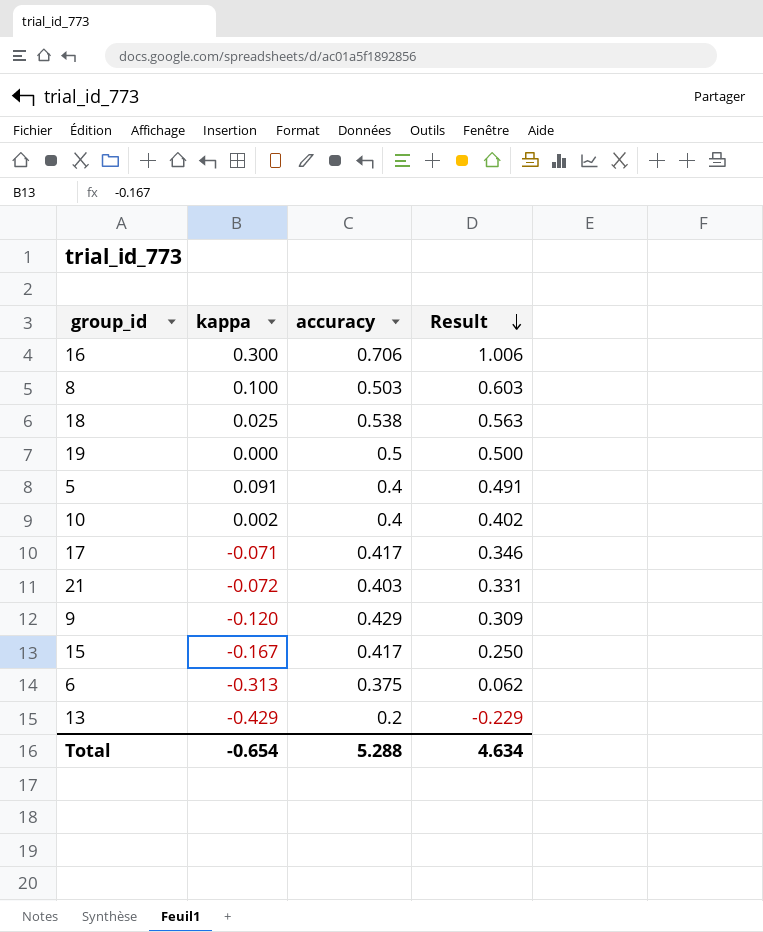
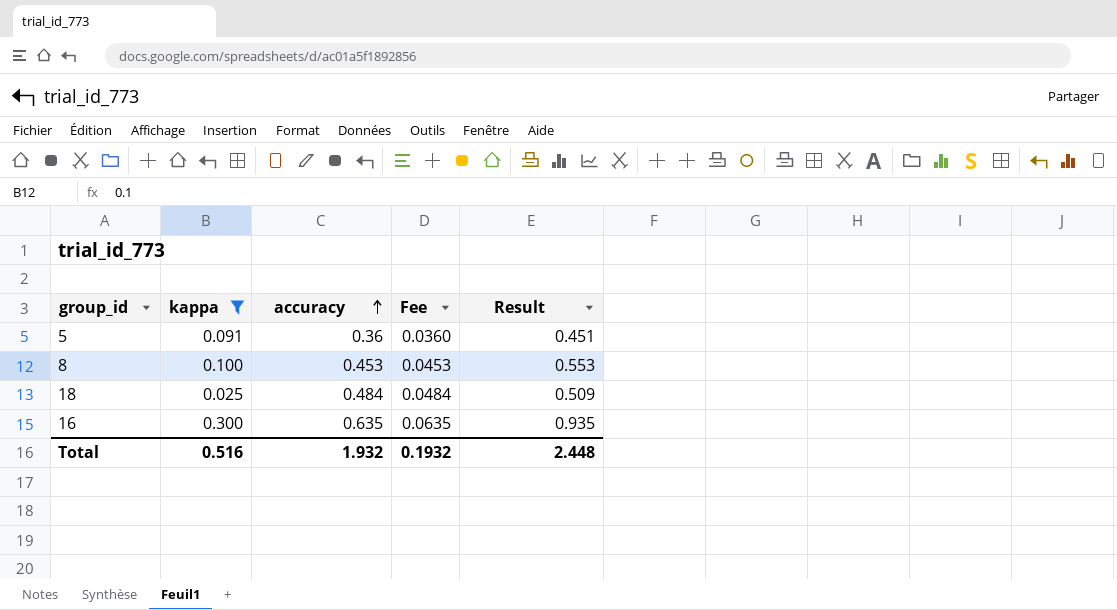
filter: none -> kappa >= 0.025
row order: Result descending -> accuracy ascending
column Fee | formula: none -> [accuracy] * 0.1
5 | accuracy: 0.4 -> 0.36
5 | Result: 0.491 -> 0.451
8 | accuracy: 0.503 -> 0.453
8 | Result: 0.603 -> 0.553
18 | accuracy: 0.538 -> 0.484
18 | Result: 0.563 -> 0.509
16 | accuracy: 0.706 -> 0.635
16 | Result: 1.006 -> 0.935
Total | kappa: -0.654 -> 0.516
Total | accuracy: 5.288 -> 1.932
Total | Result: 4.634 -> 2.448

